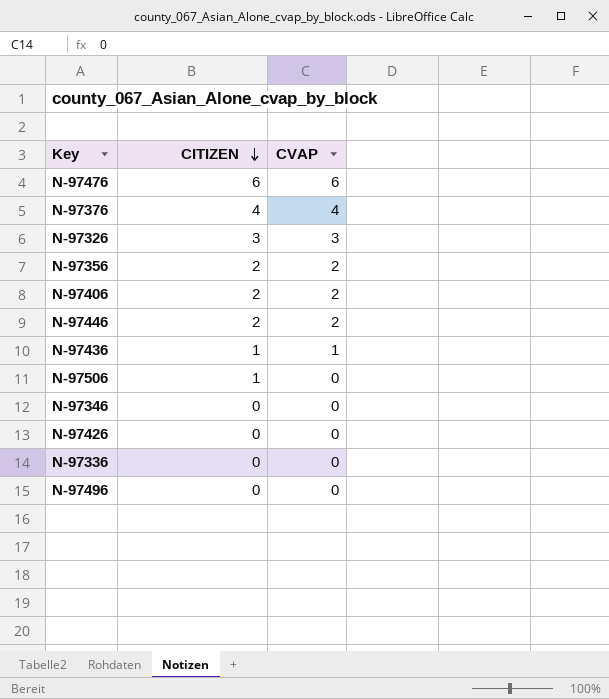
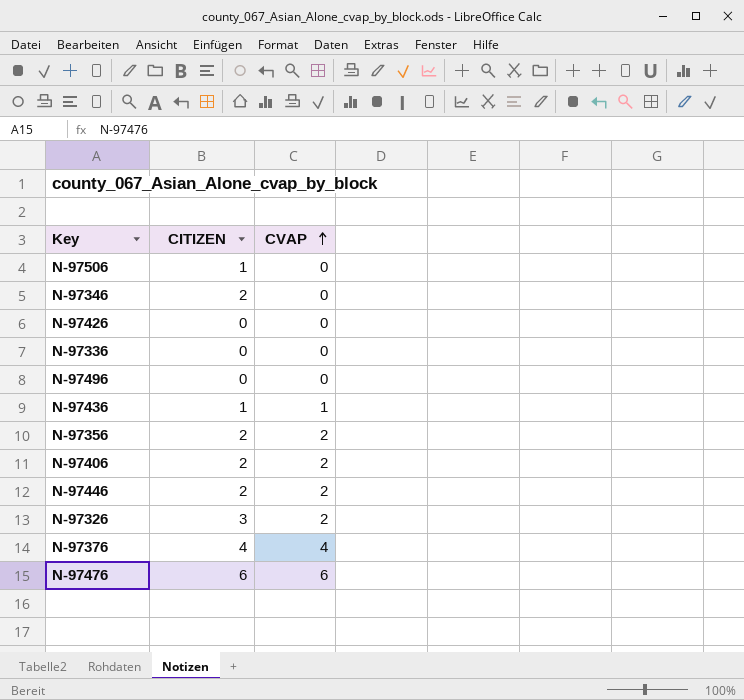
row order: CITIZEN descending -> CVAP ascending
N-97346 | CITIZEN: 0 -> 2
N-97326 | CVAP: 3 -> 2

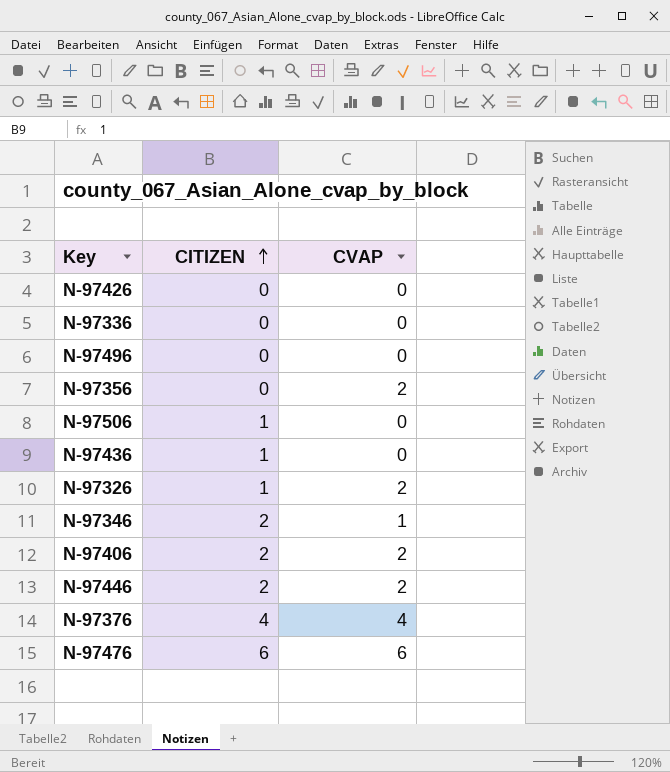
row order: CVAP ascending -> CITIZEN ascending
N-97356 | CITIZEN: 2 -> 0
N-97436 | CVAP: 1 -> 0
N-97326 | CITIZEN: 3 -> 1
N-97346 | CVAP: 0 -> 1

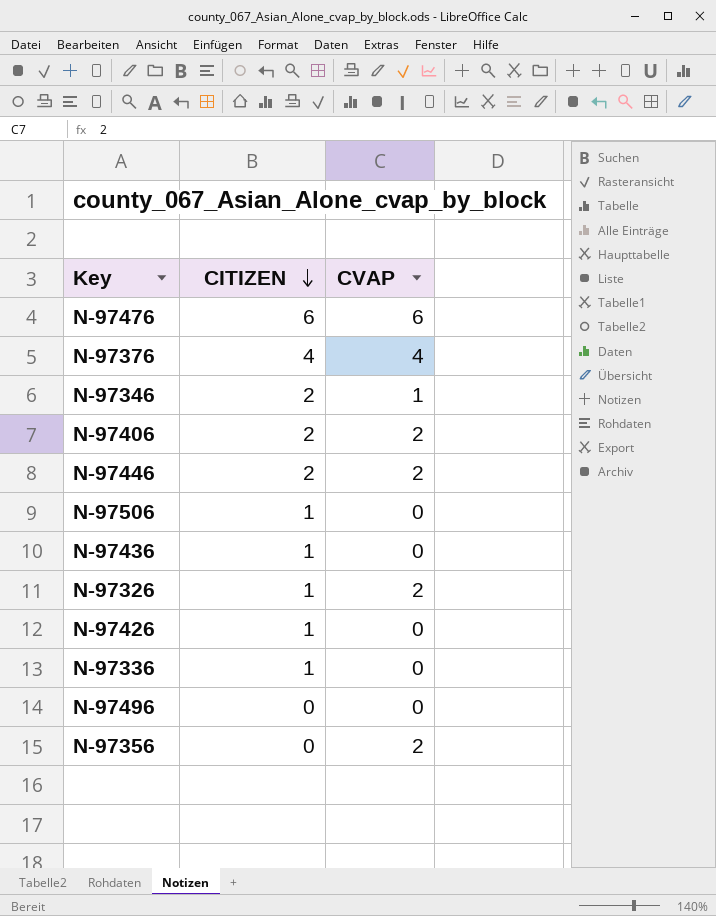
row order: CITIZEN ascending -> CITIZEN descending
N-97426 | CITIZEN: 0 -> 1
N-97336 | CITIZEN: 0 -> 1

